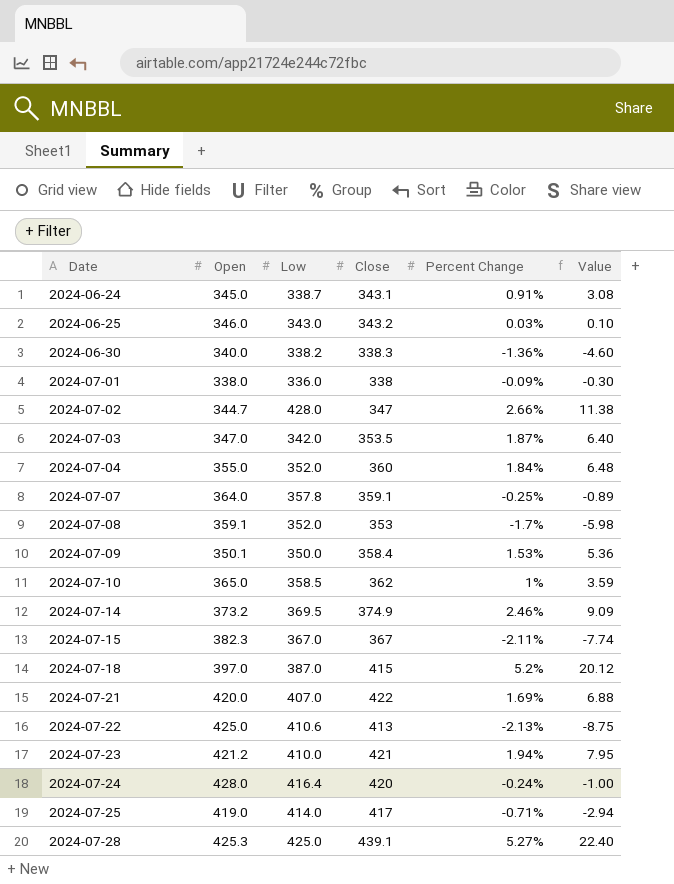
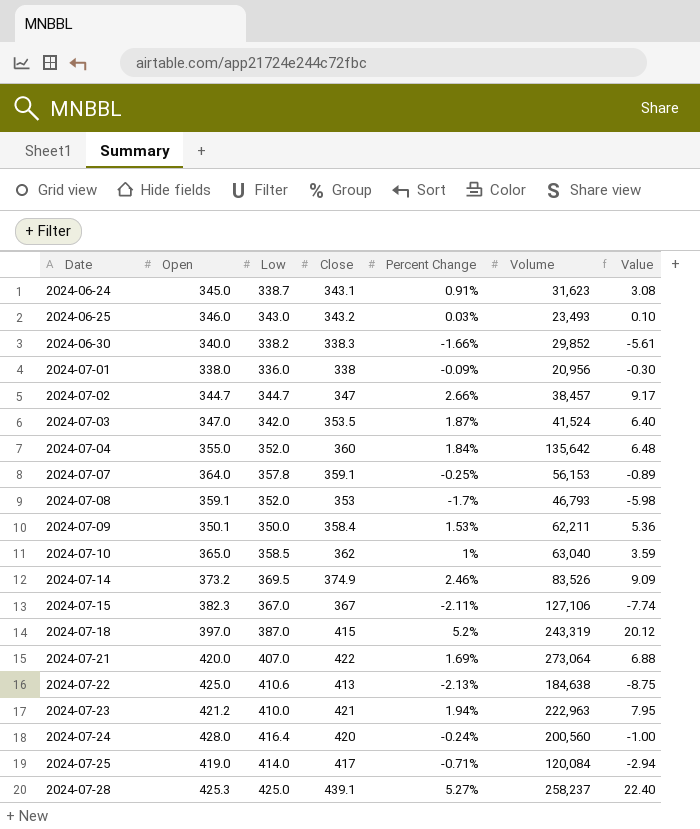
column Volume | position: none -> 6
2024-06-30 | Percent Change: -1.36% -> -1.66%
2024-06-30 | Value: -4.60 -> -5.61
2024-07-02 | Low: 428.0 -> 344.7
2024-07-02 | Value: 11.38 -> 9.17

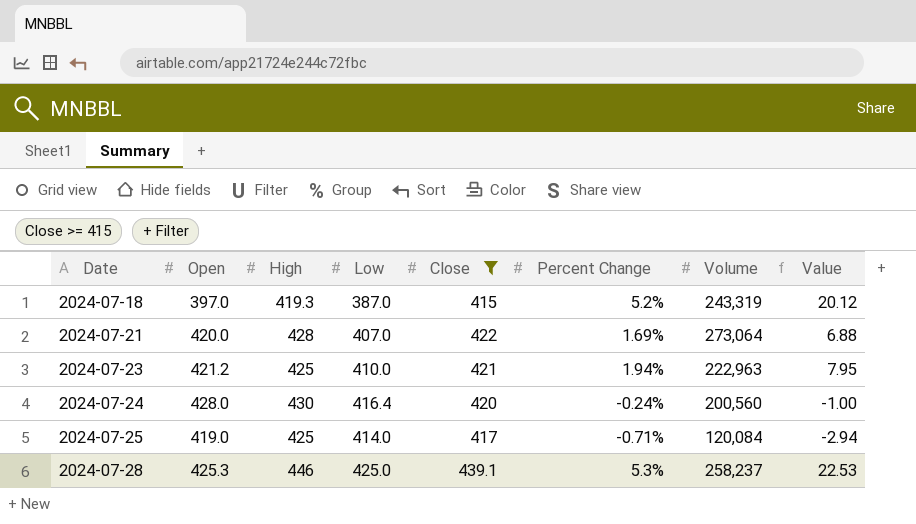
filter: none -> Close >= 415
column High | position: none -> 3
2024-07-28 | Percent Change: 5.27% -> 5.3%
2024-07-28 | Value: 22.40 -> 22.53

